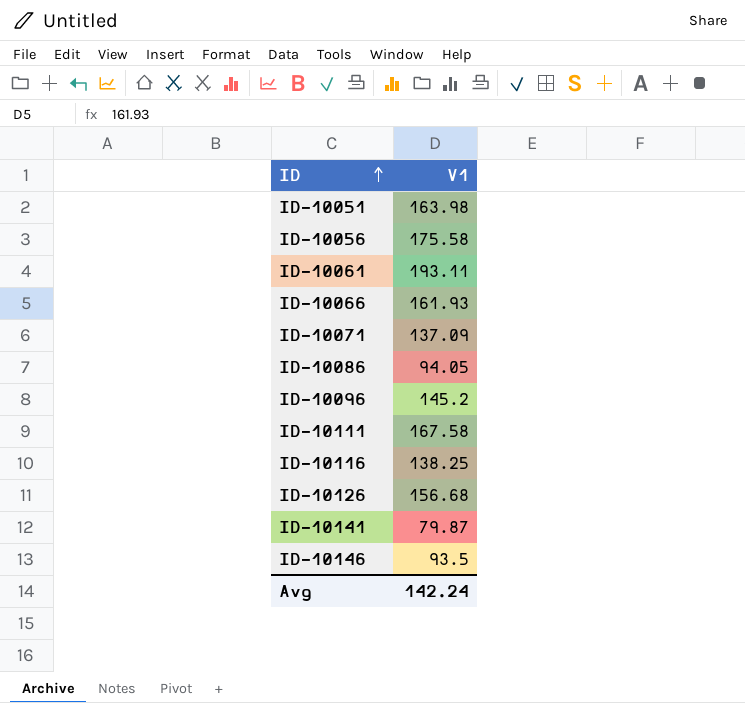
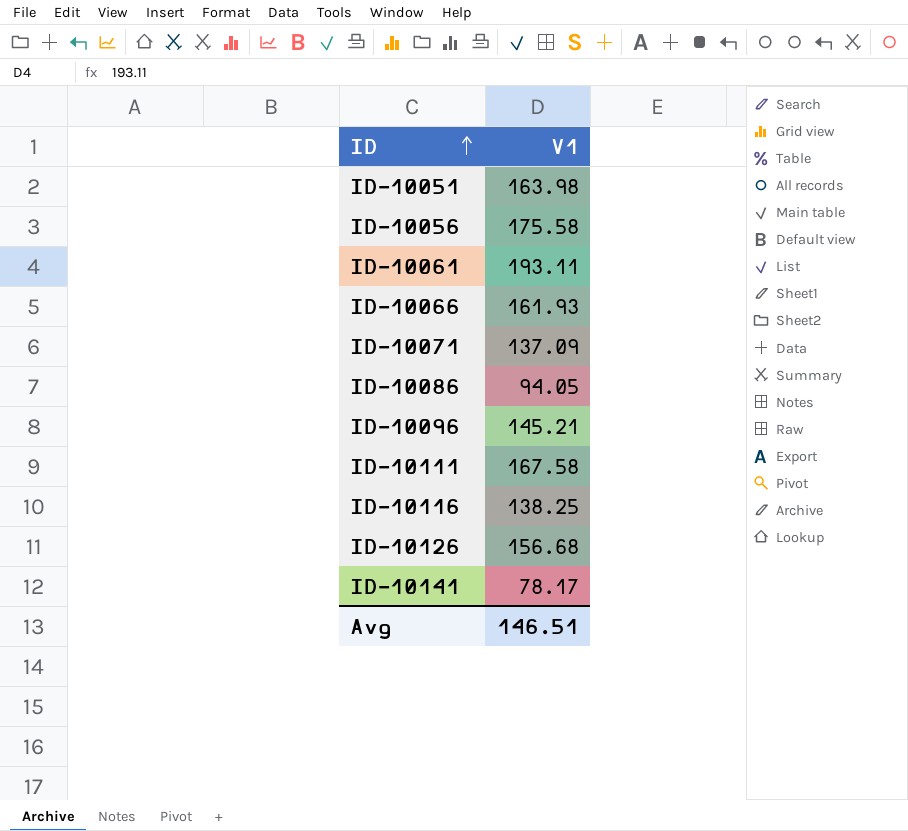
row ID-10146: 93.5 -> none
ID-10096 | V1: 145.2 -> 145.21
ID-10141 | V1: 79.87 -> 78.17
Avg | V1: 142.24 -> 146.51

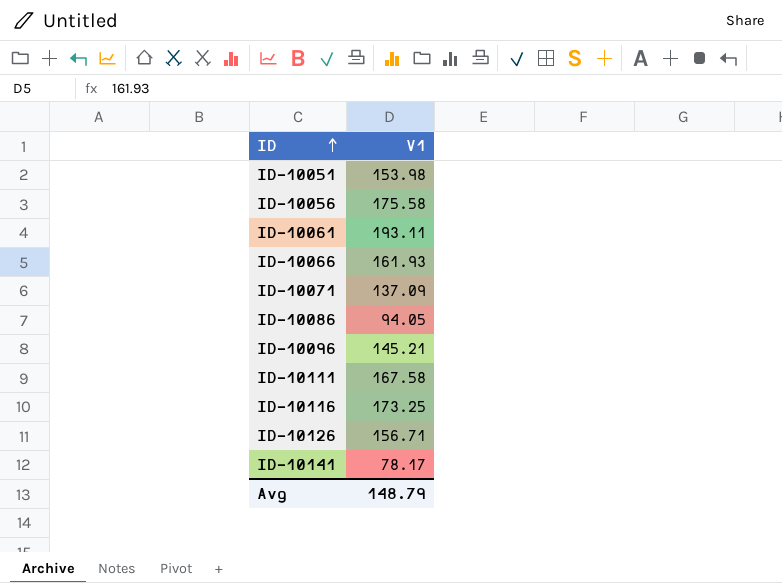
ID-10051 | V1: 163.98 -> 153.98
ID-10116 | V1: 138.25 -> 173.25
ID-10126 | V1: 156.68 -> 156.71
Avg | V1: 146.51 -> 148.79

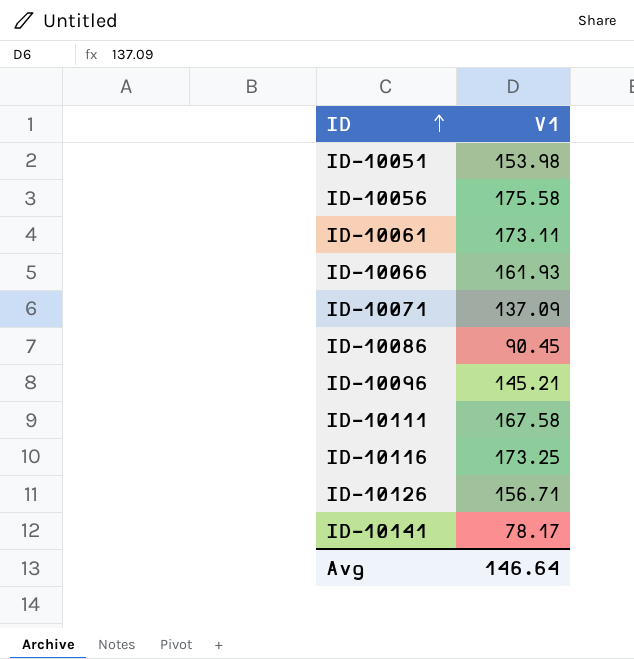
ID-10061 | V1: 193.11 -> 173.11
ID-10086 | V1: 94.05 -> 90.45
Avg | V1: 148.79 -> 146.64

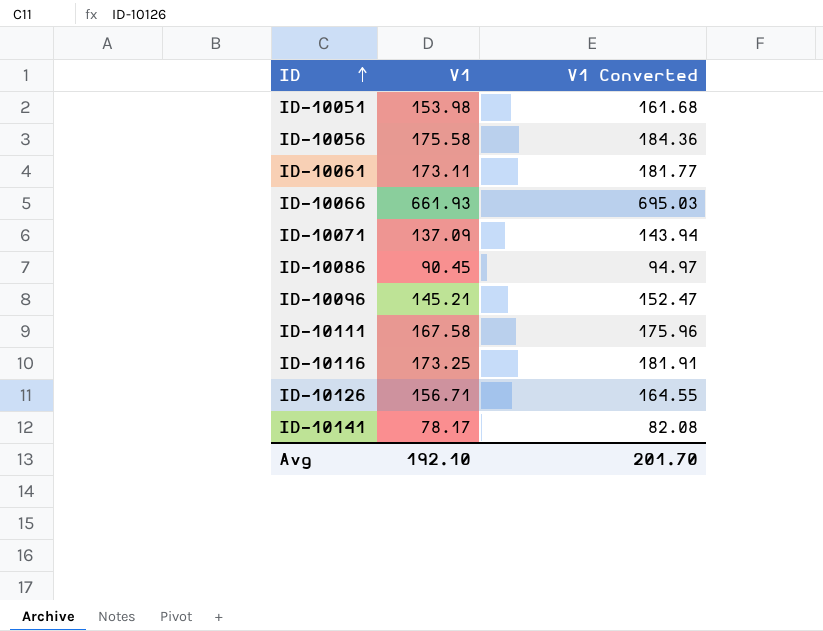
column V1 Converted | formula: none -> [V1] * 1.05
ID-10066 | V1: 161.93 -> 661.93
Avg | V1: 146.64 -> 192.10

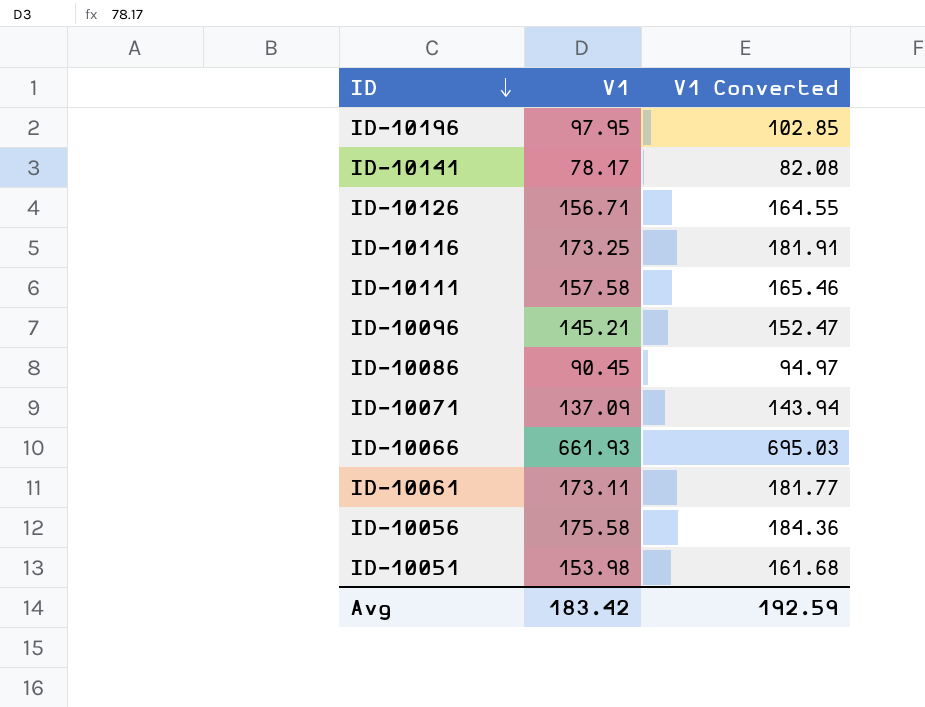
row order: ID ascending -> ID descending
row ID-10196: none -> 97.95 | 102.85
ID-10111 | V1: 167.58 -> 157.58
ID-10111 | V1 Converted: 175.96 -> 165.46
Avg | V1: 192.10 -> 183.42
Avg | V1 Converted: 201.70 -> 192.59

